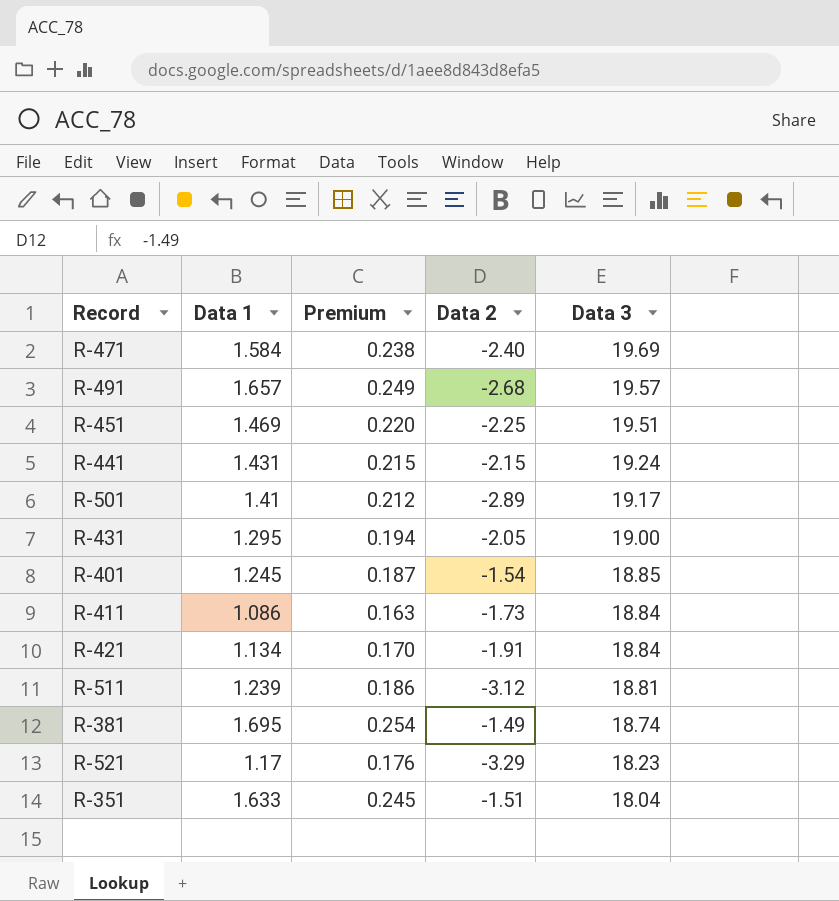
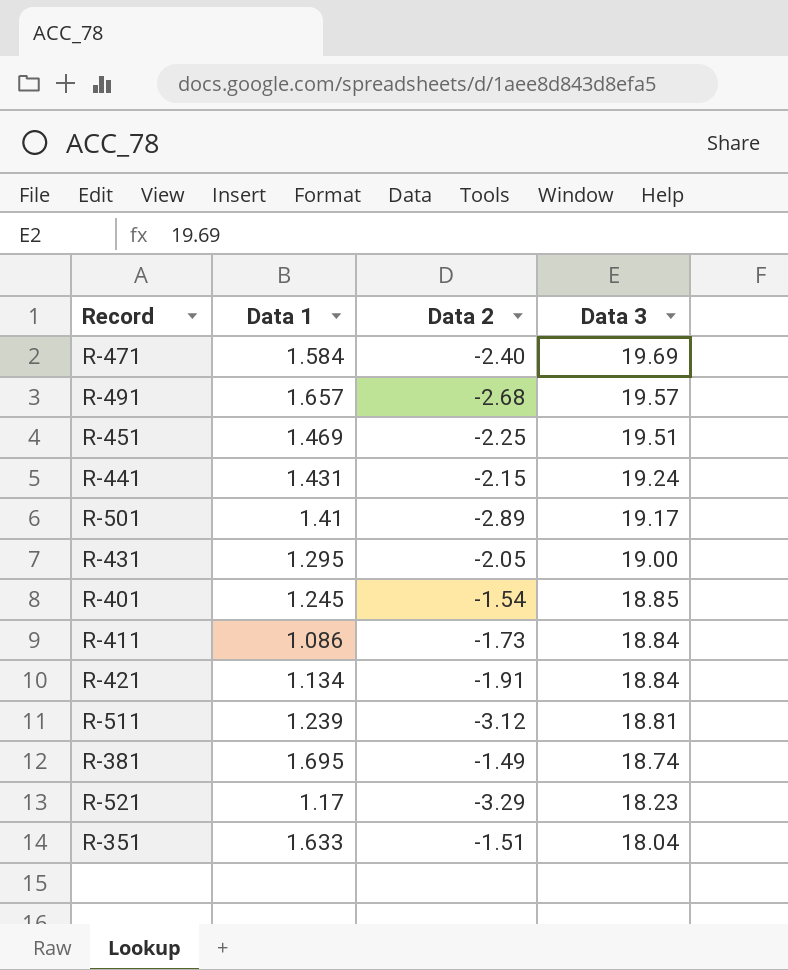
column Premium | formula: [Data 1] * 0.15 -> none

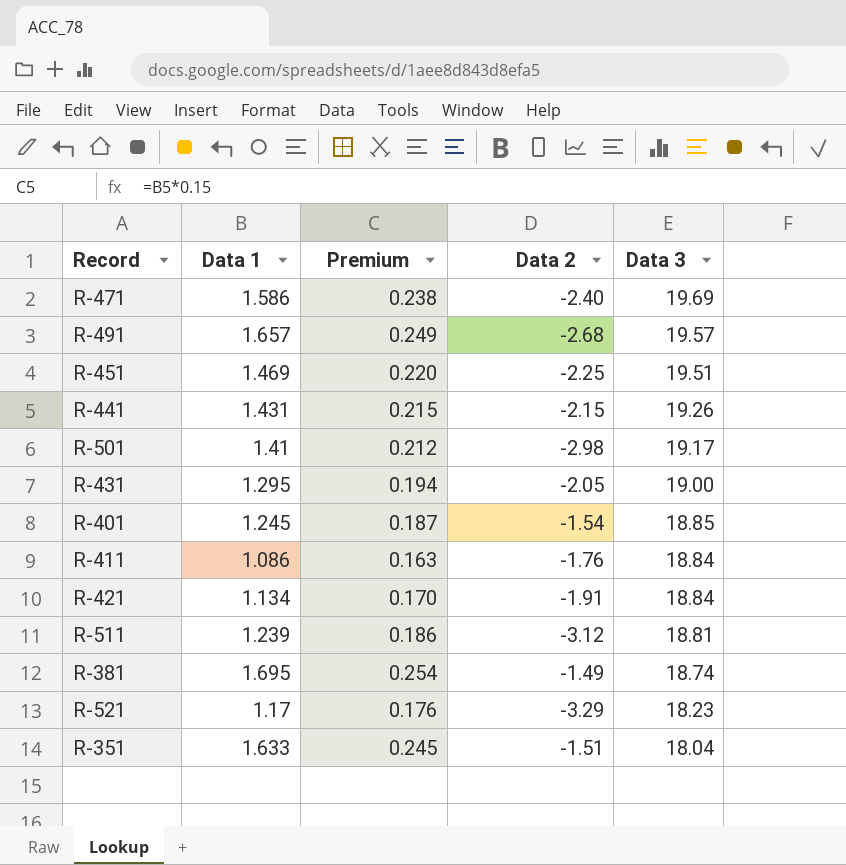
column Premium | formula: none -> [Data 1] * 0.15
R-471 | Data 1: 1.584 -> 1.586
R-441 | Data 3: 19.24 -> 19.26
R-501 | Data 2: -2.89 -> -2.98
R-411 | Data 2: -1.73 -> -1.76

